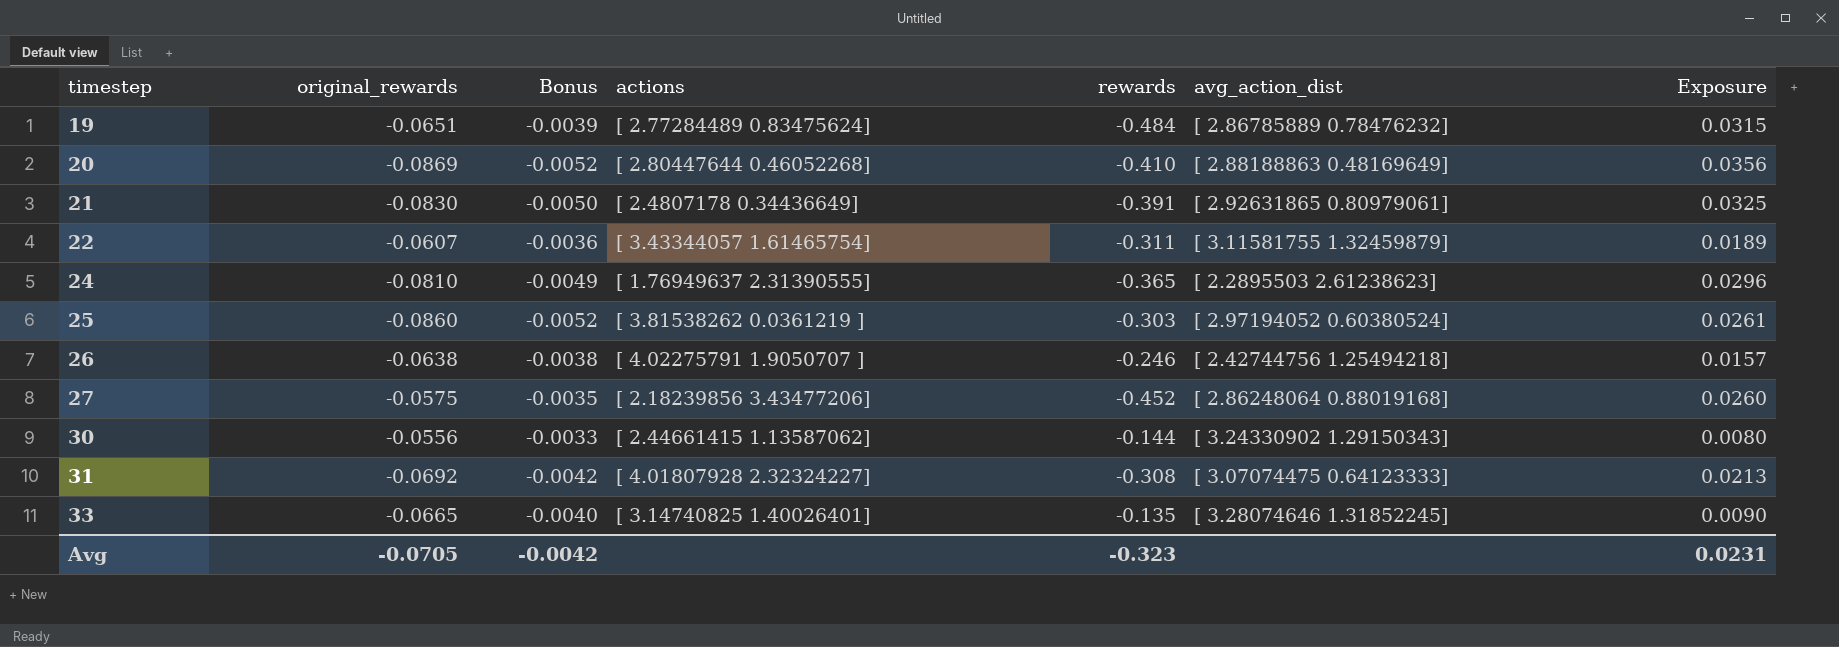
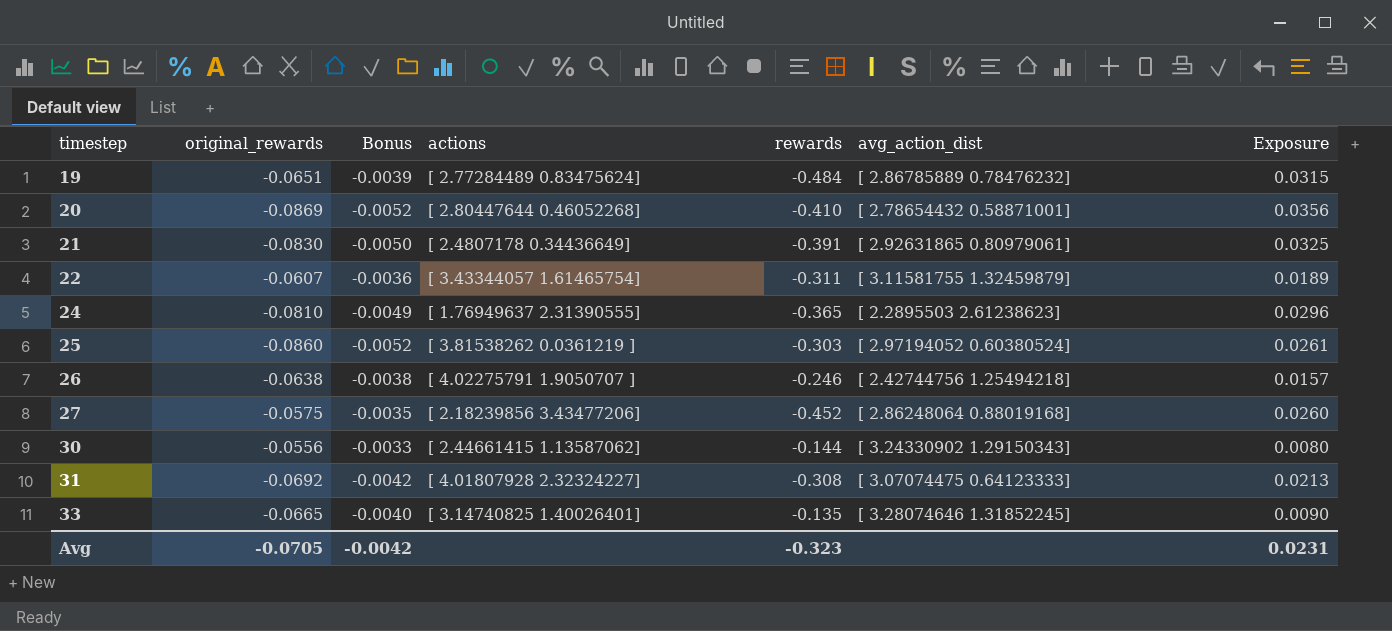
20 | avg_action_dist: [ 2.88188863 0.48169649] -> [ 2.78654432 0.58871001]

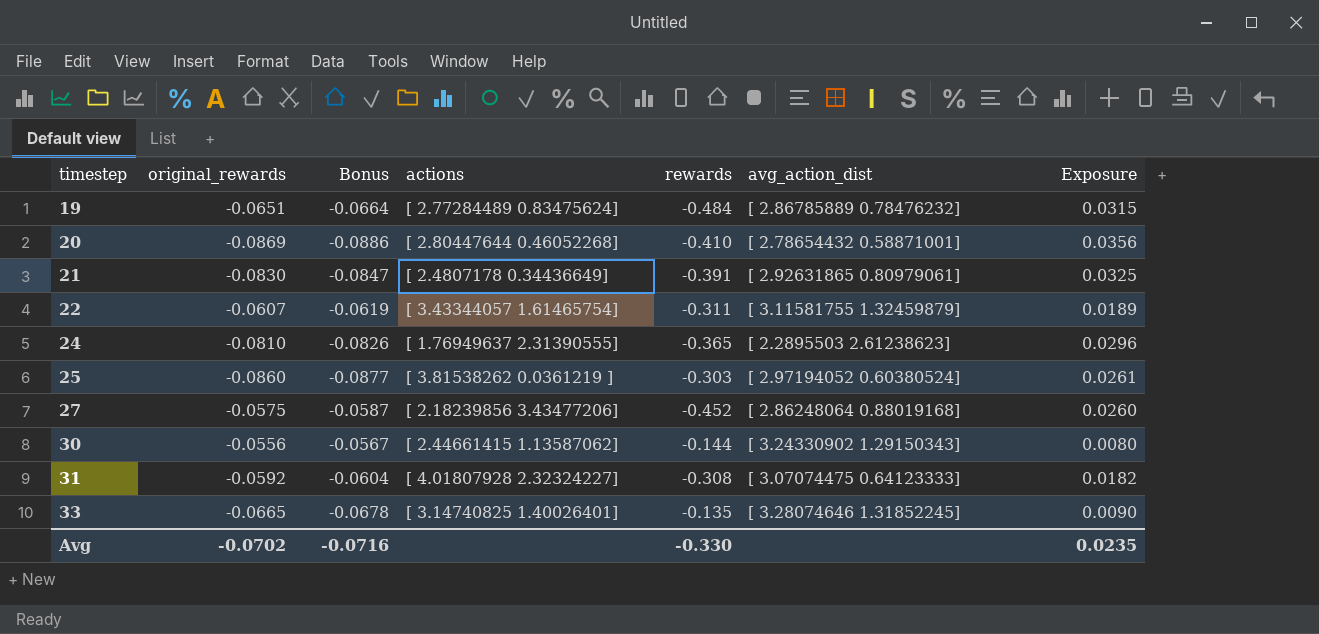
column Bonus | formula: [original_rewards] * 0.06 -> [original_rewards] * 1.02
row 26: -0.0638 | -0.0038 | [ 4.02275791 1.9050707 ] | -0.246 | [ 2.42744756 1.25494218] | 0.0157 -> none
31 | original_rewards: -0.0692 -> -0.0592
31 | Exposure: 0.0213 -> 0.0182
Avg | original_rewards: -0.0705 -> -0.0702
Avg | Bonus: -0.0042 -> -0.0716
Avg | rewards: -0.323 -> -0.330
Avg | Exposure: 0.0231 -> 0.0235

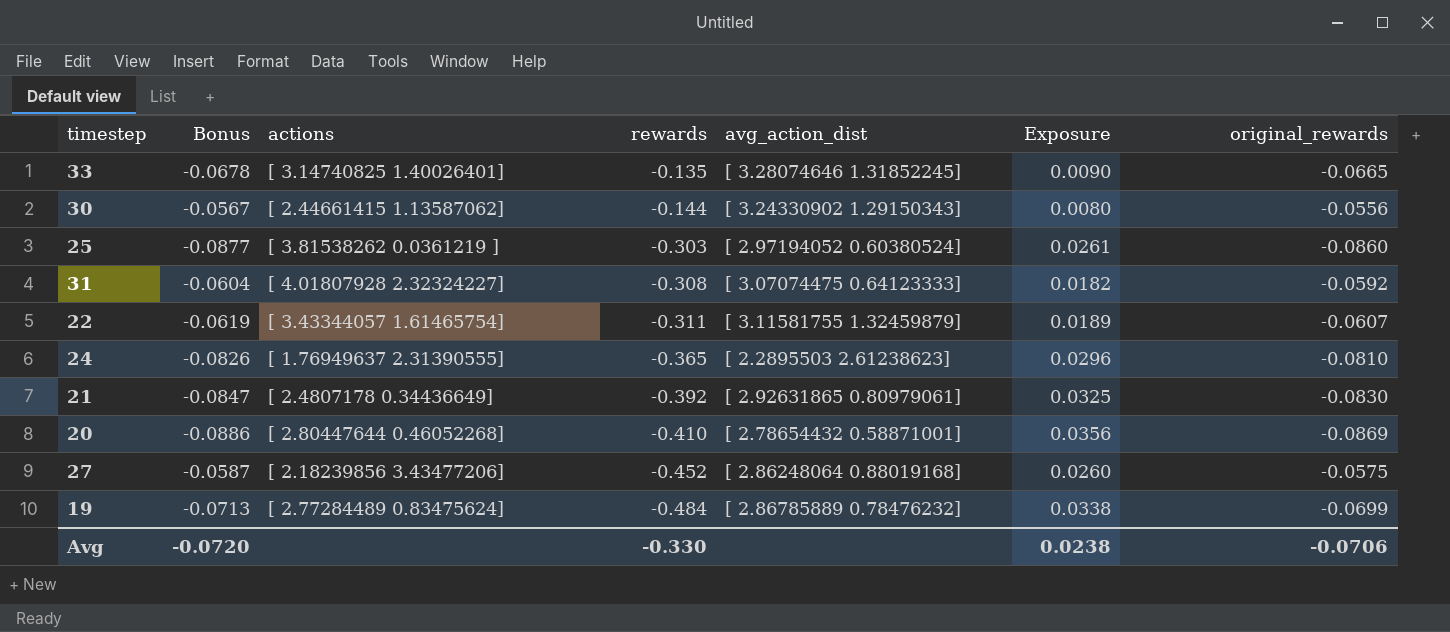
row order: timestep ascending -> rewards descending
column original_rewards | position: 2 -> 7
21 | rewards: -0.391 -> -0.392
19 | Bonus: -0.0664 -> -0.0713
19 | Exposure: 0.0315 -> 0.0338
19 | original_rewards: -0.0651 -> -0.0699
Avg | Bonus: -0.0716 -> -0.0720
Avg | Exposure: 0.0235 -> 0.0238
Avg | original_rewards: -0.0702 -> -0.0706

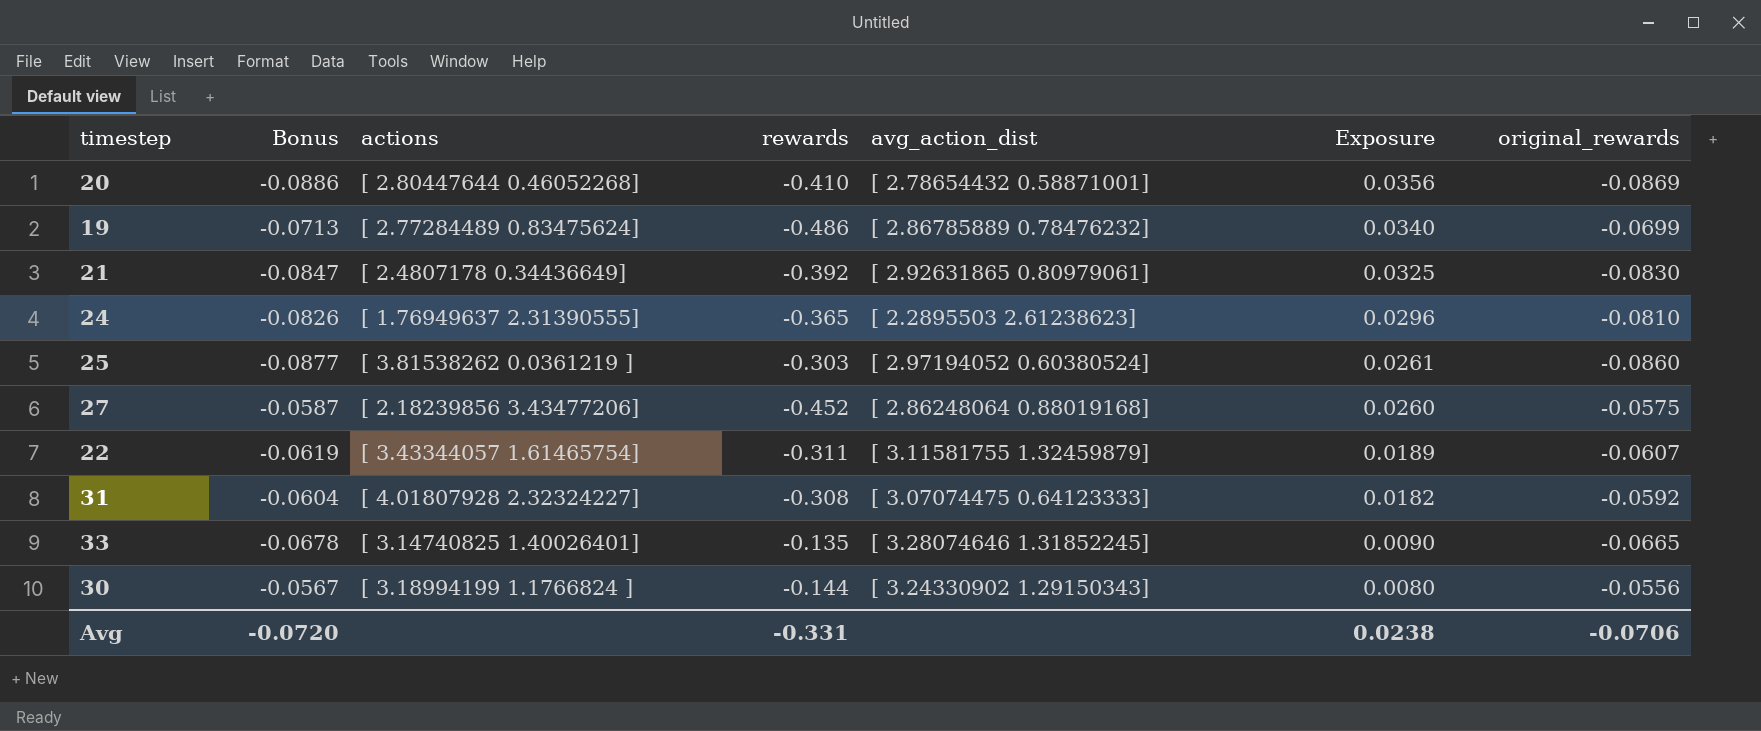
row order: rewards descending -> Exposure descending
19 | rewards: -0.484 -> -0.486
19 | Exposure: 0.0338 -> 0.0340
30 | actions: [ 2.44661415 1.13587062] -> [ 3.18994199 1.1766824 ]
Avg | rewards: -0.330 -> -0.331

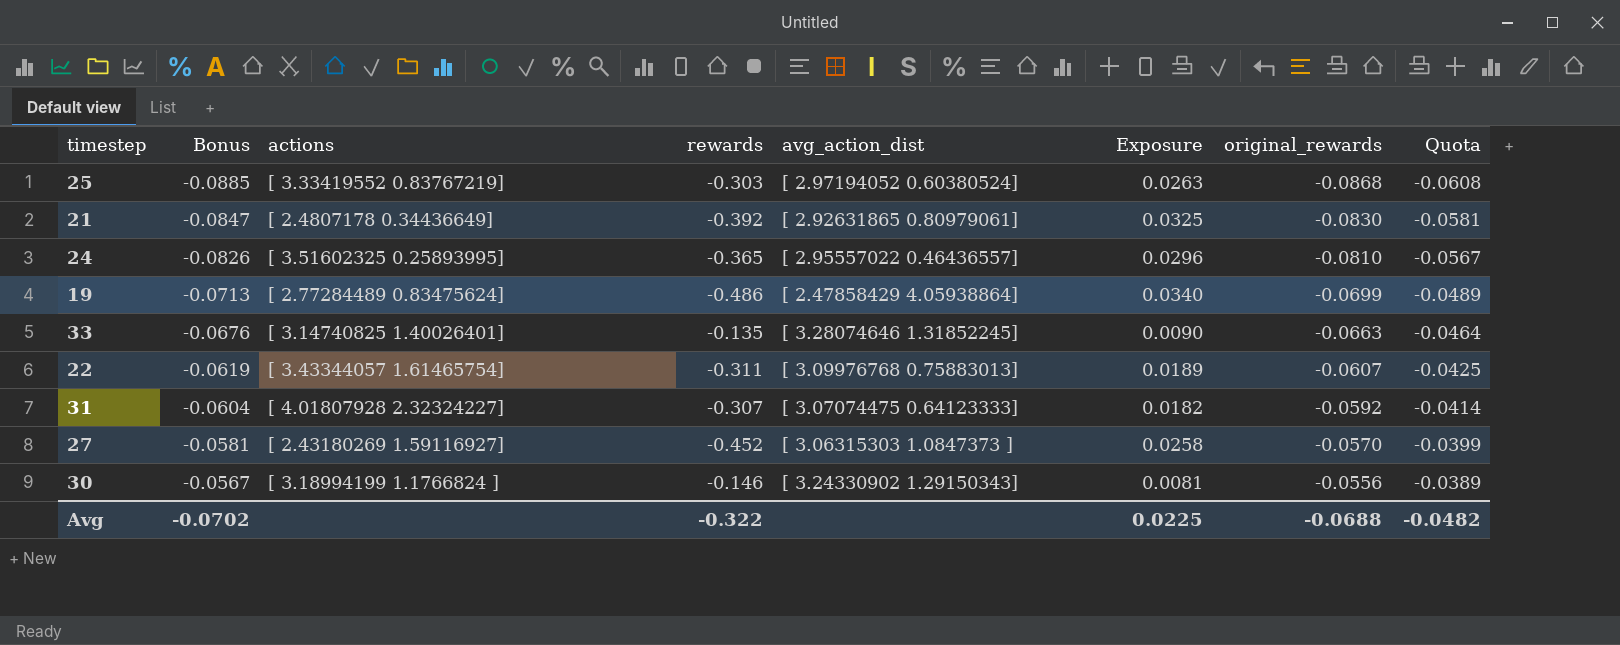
row order: Exposure descending -> Bonus ascending
column Quota | formula: none -> [original_rewards] * 0.7
row 20: -0.0886 | [ 2.80447644 0.46052268] | -0.410 | [ 2.78654432 0.58871001] | 0.0356 | -0.0869 -> none
25 | Bonus: -0.0877 -> -0.0885
25 | actions: [ 3.81538262 0.0361219 ] -> [ 3.33419552 0.83767219]
25 | Exposure: 0.0261 -> 0.0263
25 | original_rewards: -0.0860 -> -0.0868
24 | actions: [ 1.76949637 2.31390555] -> [ 3.51602325 0.25893995]
24 | avg_action_dist: [ 2.2895503 2.61238623] -> [ 2.95557022 0.46436557]
19 | avg_action_dist: [ 2.86785889 0.78476232] -> [ 2.47858429 4.05938864]
33 | Bonus: -0.0678 -> -0.0676
33 | original_rewards: -0.0665 -> -0.0663
22 | avg_action_dist: [ 3.11581755 1.32459879] -> [ 3.09976768 0.75883013]
31 | rewards: -0.308 -> -0.307
27 | Bonus: -0.0587 -> -0.0581
27 | actions: [ 2.18239856 3.43477206] -> [ 2.43180269 1.59116927]
27 | avg_action_dist: [ 2.86248064 0.88019168] -> [ 3.06315303 1.0847373 ]
27 | Exposure: 0.0260 -> 0.0258
27 | original_rewards: -0.0575 -> -0.0570
30 | rewards: -0.144 -> -0.146
30 | Exposure: 0.0080 -> 0.0081
Avg | Bonus: -0.0720 -> -0.0702
Avg | rewards: -0.331 -> -0.322
Avg | Exposure: 0.0238 -> 0.0225
Avg | original_rewards: -0.0706 -> -0.0688

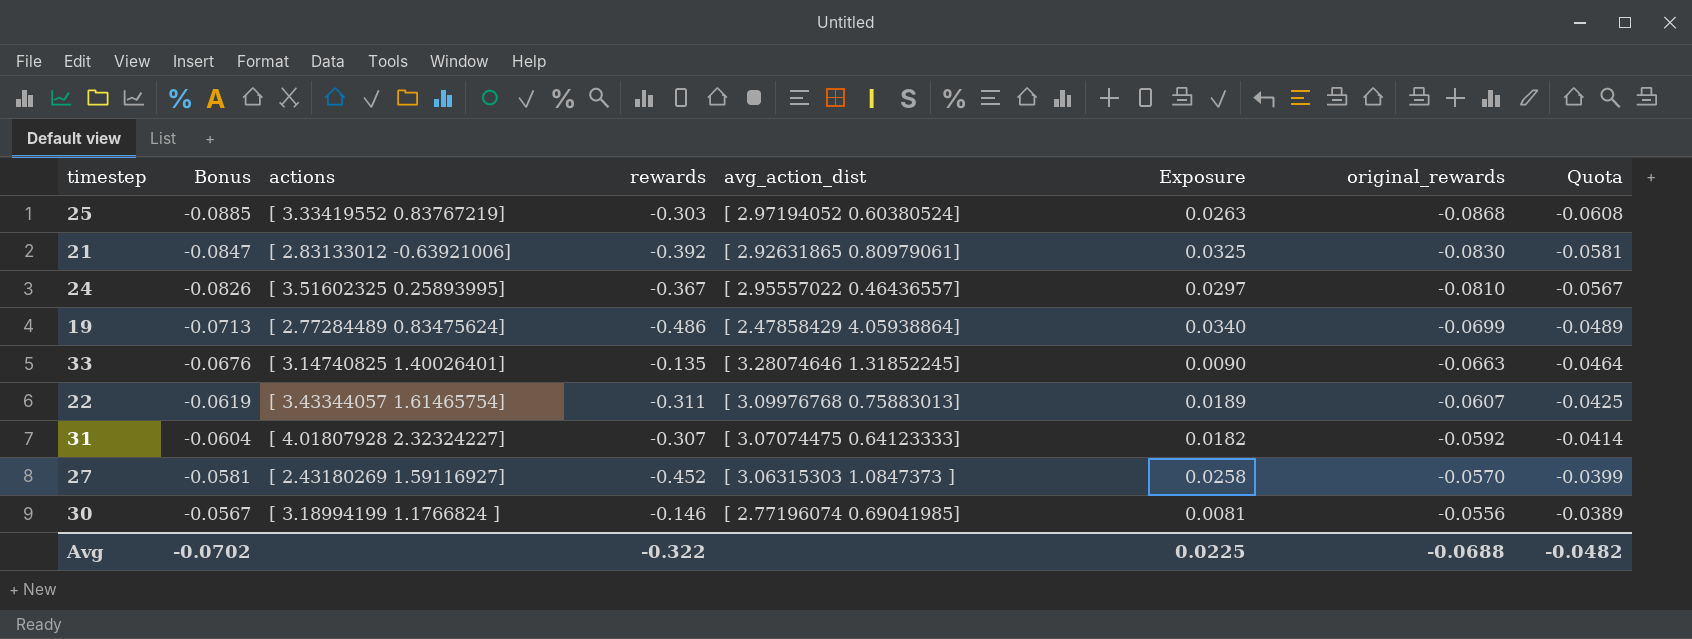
21 | actions: [ 2.4807178 0.34436649] -> [ 2.83133012 -0.63921006]
24 | rewards: -0.365 -> -0.367
24 | Exposure: 0.0296 -> 0.0297
30 | avg_action_dist: [ 3.24330902 1.29150343] -> [ 2.77196074 0.69041985]

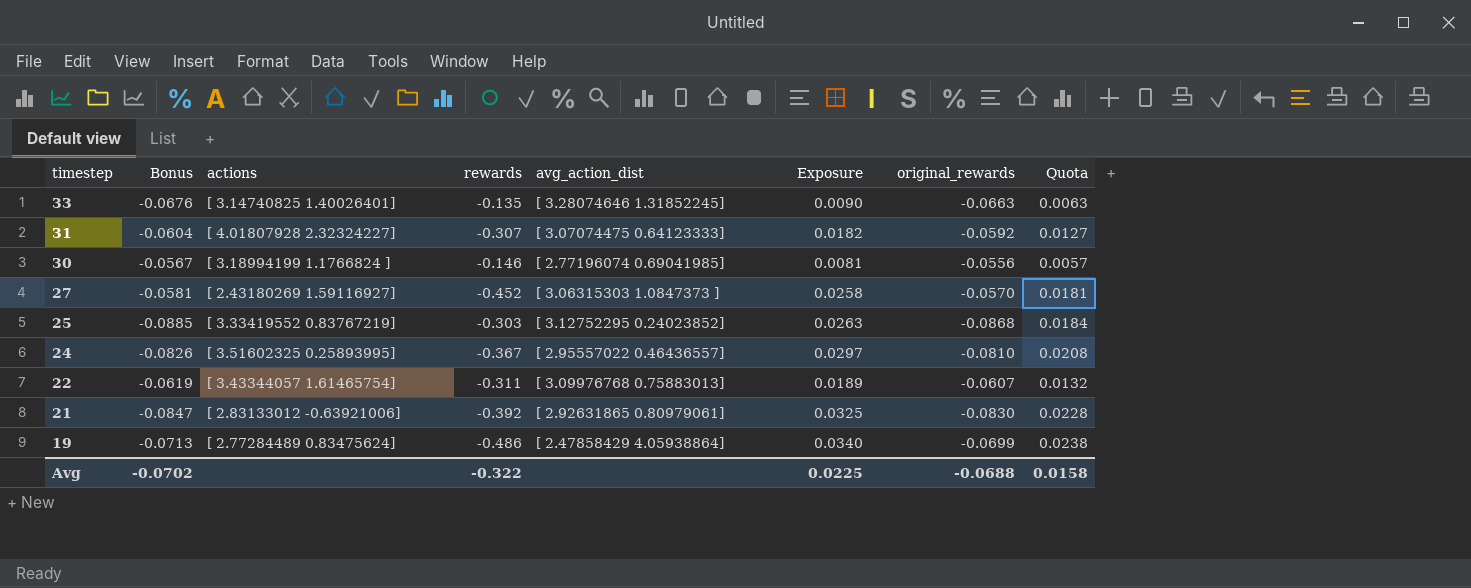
row order: Bonus ascending -> timestep descending
column Quota | formula: [original_rewards] * 0.7 -> [Exposure] * 0.7
25 | avg_action_dist: [ 2.97194052 0.60380524] -> [ 3.12752295 0.24023852]
Avg | Quota: -0.0482 -> 0.0158

